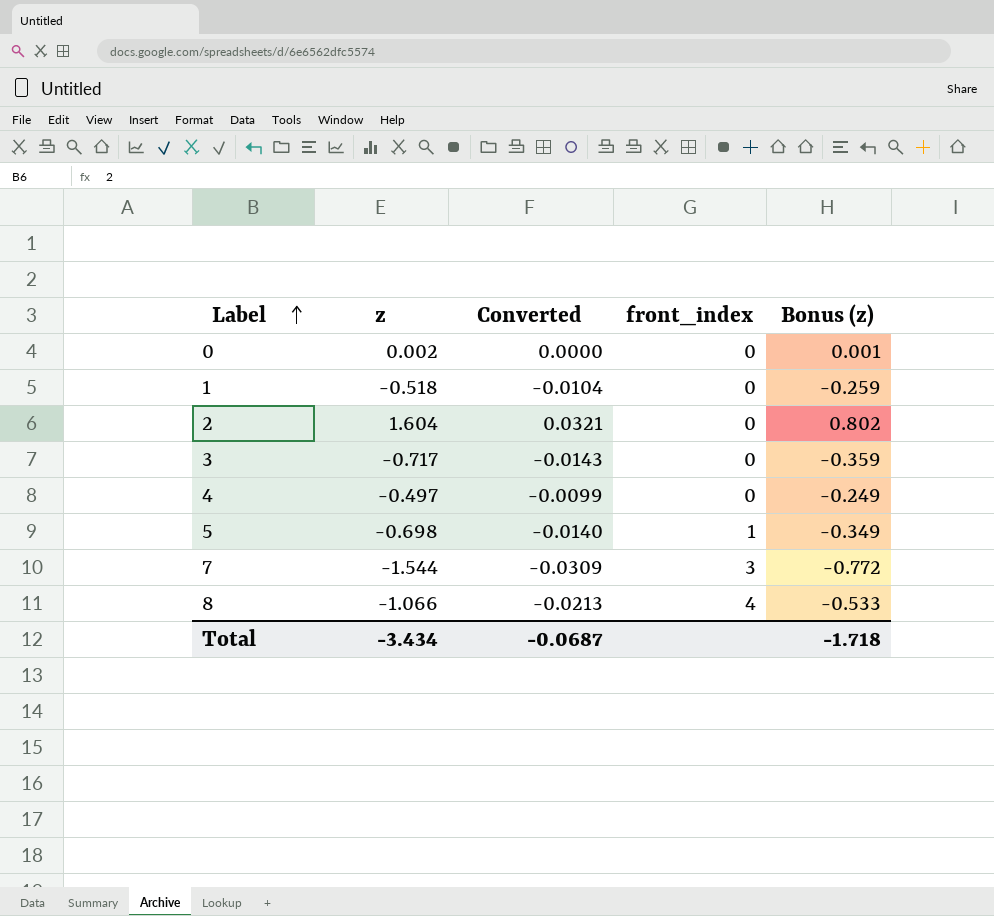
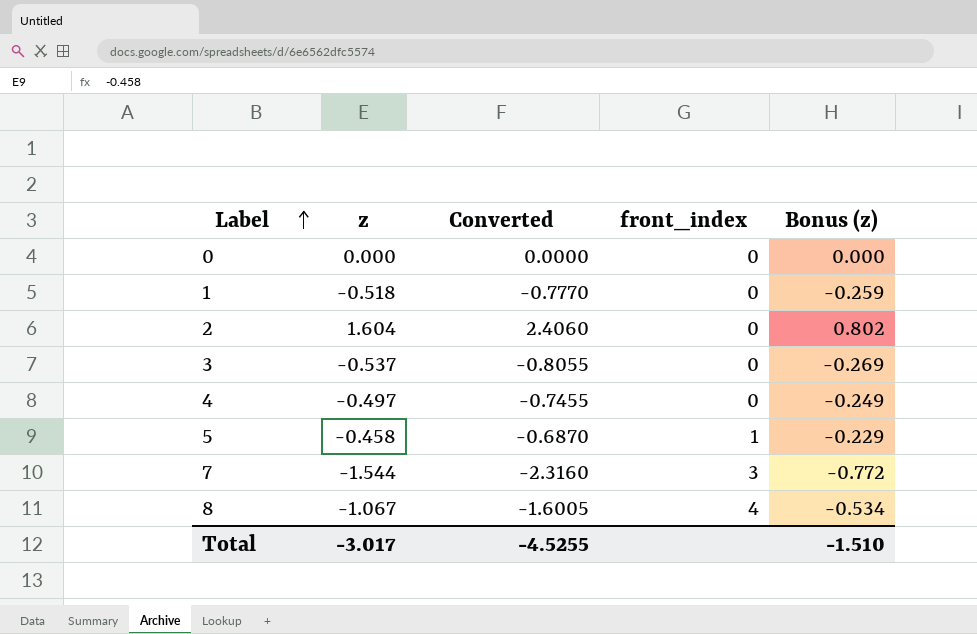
column Converted | formula: [z] * 0.02 -> [z] * 1.5
0 | z: 0.002 -> 0.000
0 | Bonus (z): 0.001 -> 0.000
3 | z: -0.717 -> -0.537
3 | Bonus (z): -0.359 -> -0.269
5 | z: -0.698 -> -0.458
5 | Bonus (z): -0.349 -> -0.229
8 | z: -1.066 -> -1.067
8 | Bonus (z): -0.533 -> -0.534
Total | z: -3.434 -> -3.017
Total | Converted: -0.0687 -> -4.5255
Total | Bonus (z): -1.718 -> -1.510

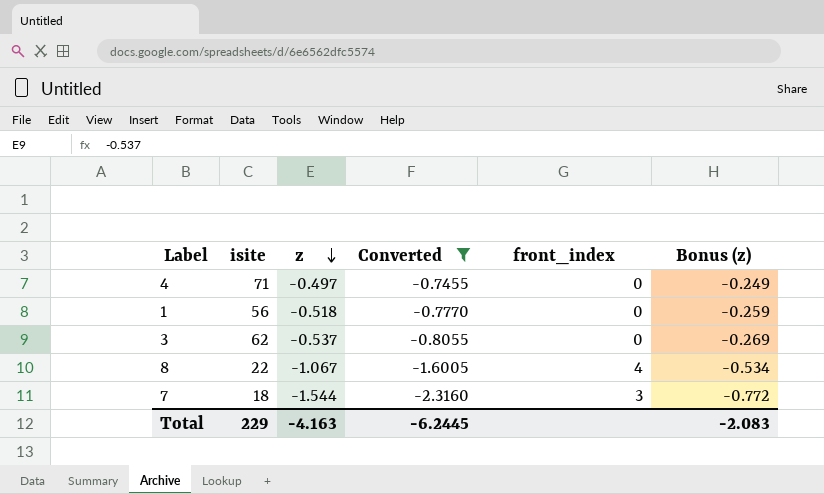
filter: none -> Converted <= -0.7455
row order: Label ascending -> z descending
column isite | position: none -> 2
Total | z: -3.017 -> -4.163
Total | Converted: -4.5255 -> -6.2445
Total | Bonus (z): -1.510 -> -2.083

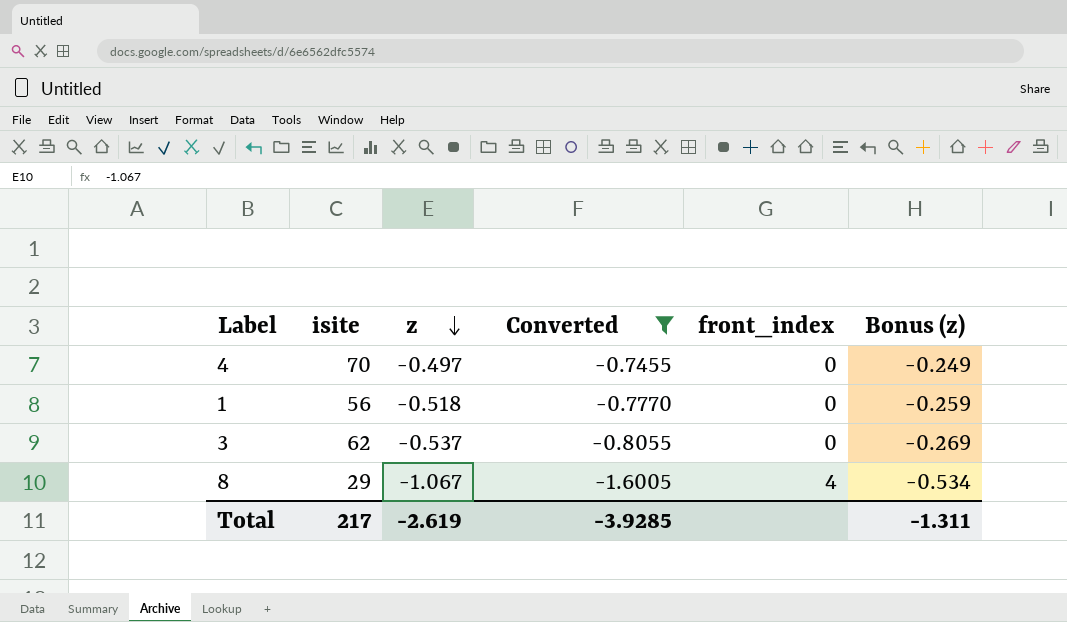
row 7: 18 | -1.544 | -2.3160 | 3 | -0.772 -> none
4 | isite: 71 -> 70
8 | isite: 22 -> 29
Total | isite: 229 -> 217
Total | z: -4.163 -> -2.619
Total | Converted: -6.2445 -> -3.9285
Total | Bonus (z): -2.083 -> -1.311

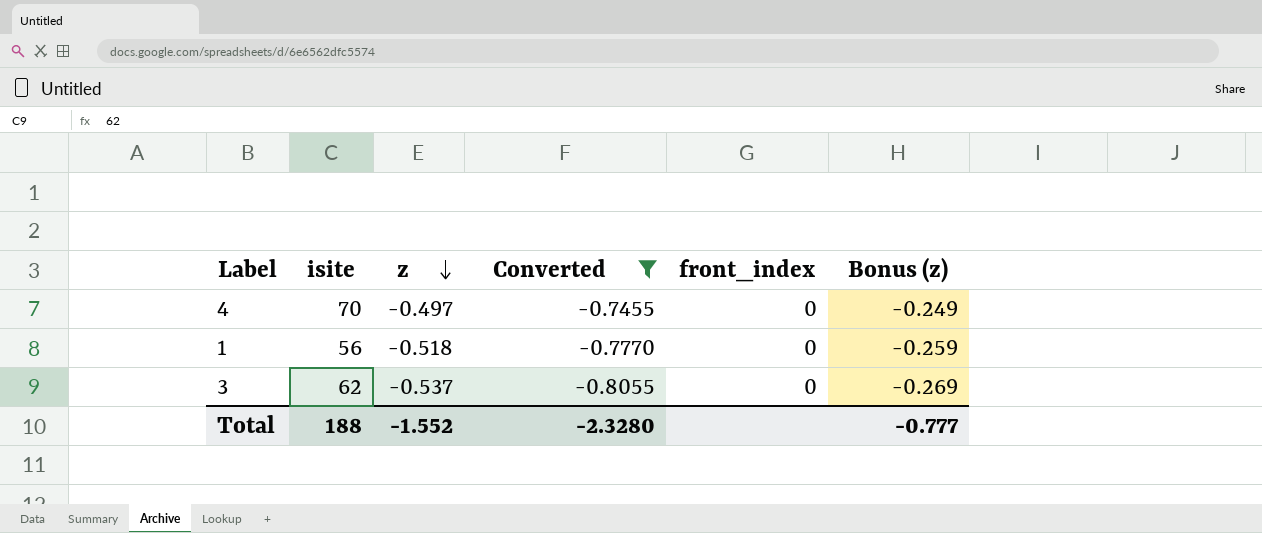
row 8: 29 | -1.067 | -1.6005 | 4 | -0.534 -> none
Total | isite: 217 -> 188
Total | z: -2.619 -> -1.552
Total | Converted: -3.9285 -> -2.3280
Total | Bonus (z): -1.311 -> -0.777

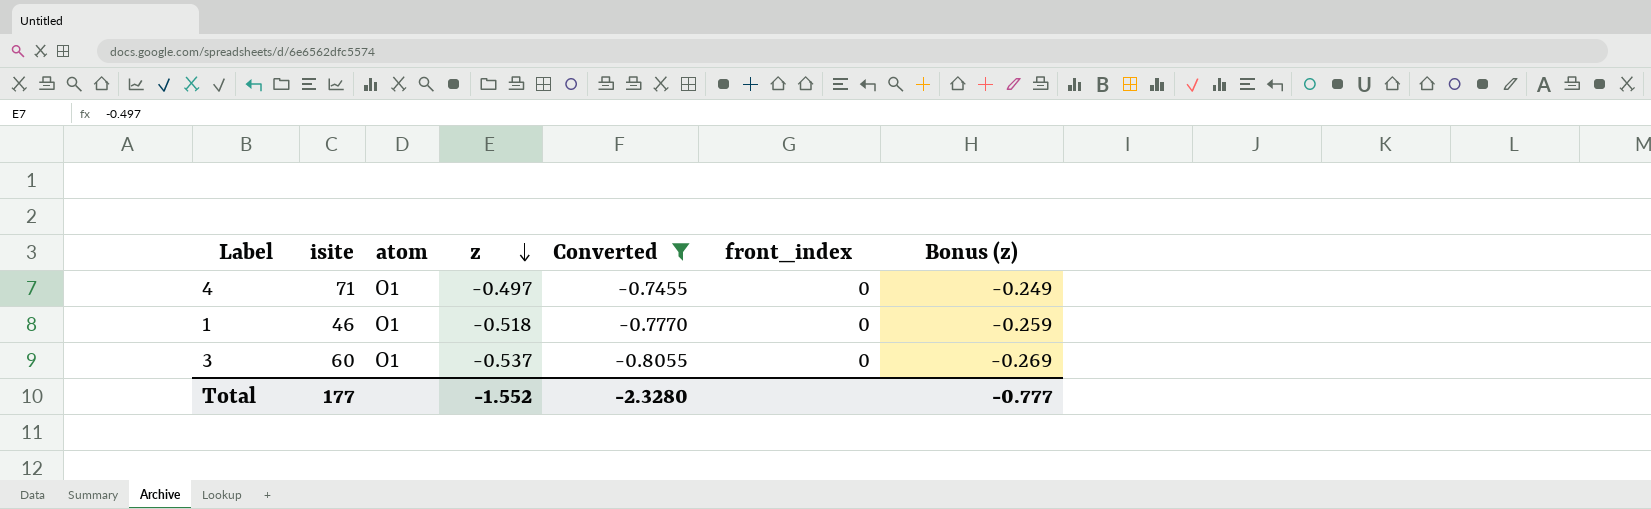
column atom | position: none -> 3
4 | isite: 70 -> 71
1 | isite: 56 -> 46
3 | isite: 62 -> 60
Total | isite: 188 -> 177

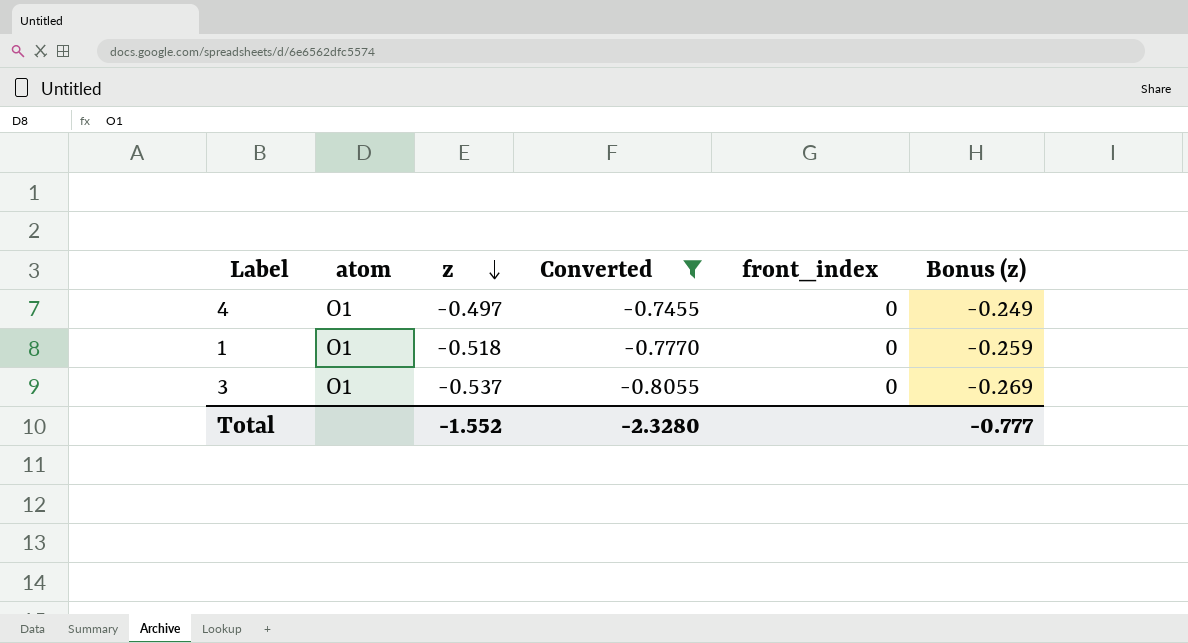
column isite | position: 2 -> none

